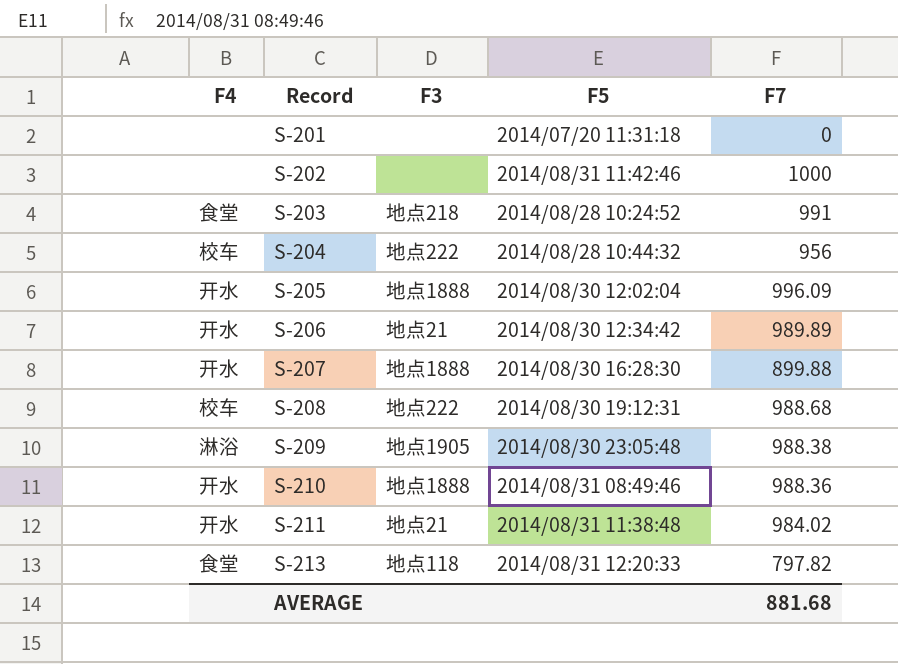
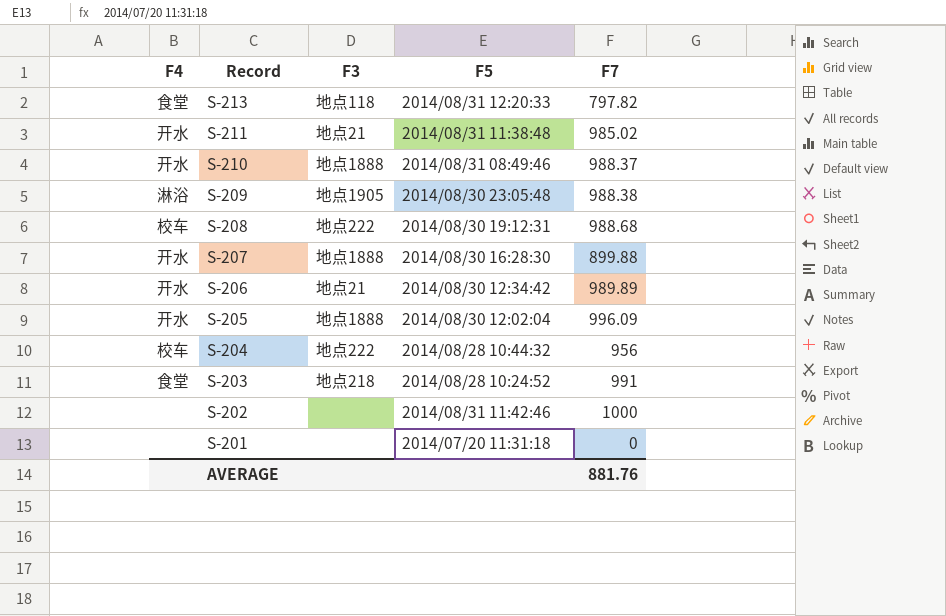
row order: Record ascending -> Record descending
S-211 | F7: 984.02 -> 985.02
S-210 | F7: 988.36 -> 988.37
AVERAGE | F7: 881.68 -> 881.76

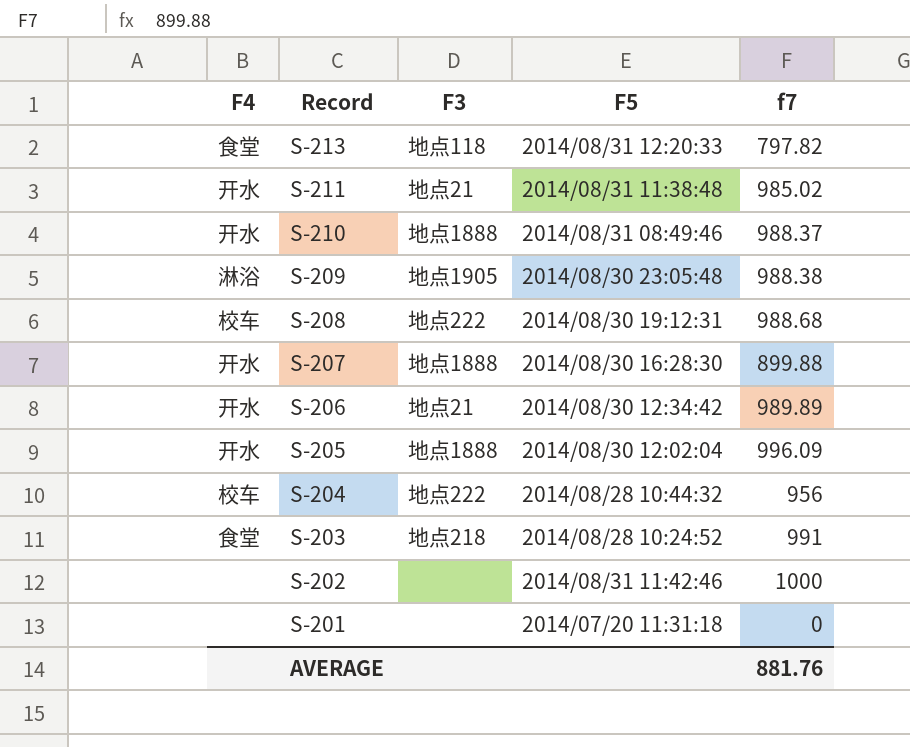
column name: F7 -> f7

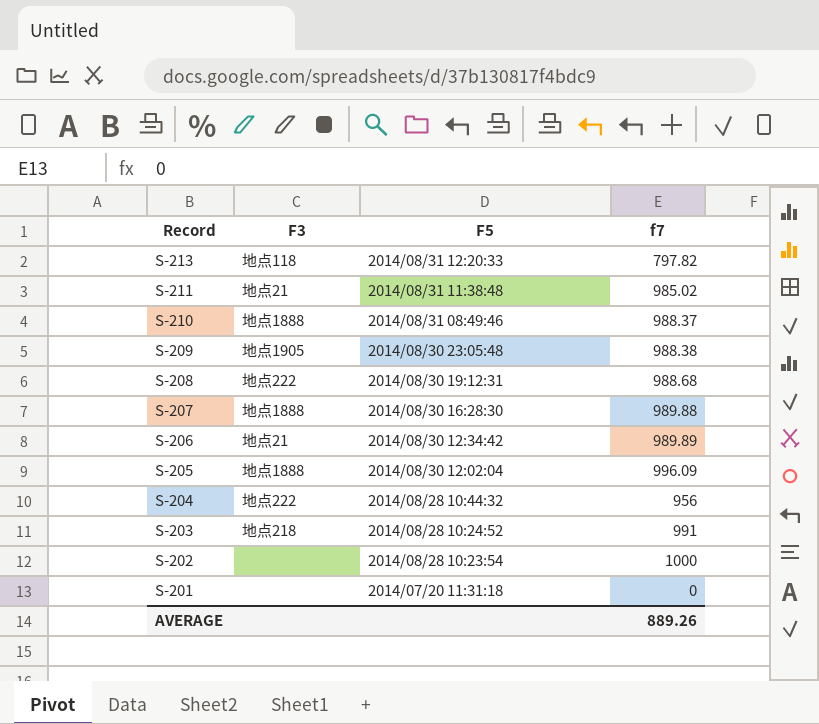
column F4 | position: 1 -> none
S-207 | f7: 899.88 -> 989.88
S-202 | F5: 2014/08/31 11:42:46 -> 2014/08/28 10:23:54
AVERAGE | f7: 881.76 -> 889.26

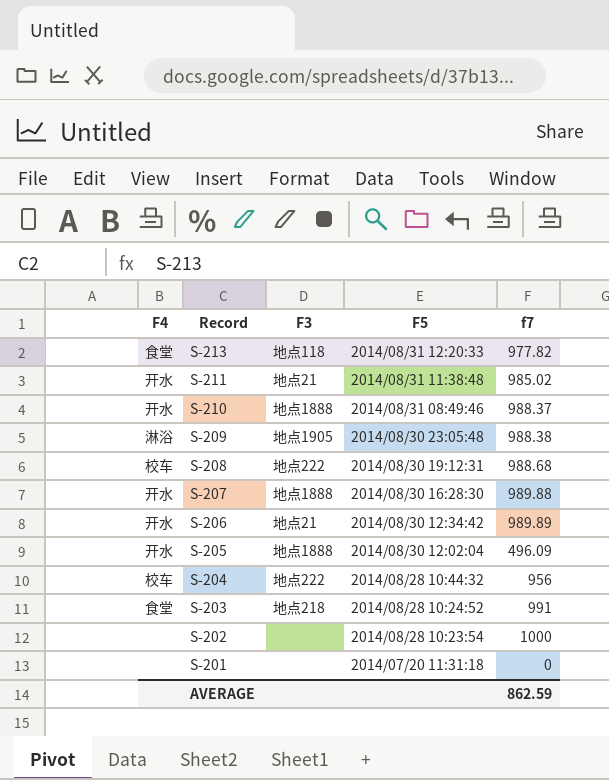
column F4 | position: none -> 1
S-213 | f7: 797.82 -> 977.82
S-205 | f7: 996.09 -> 496.09
AVERAGE | f7: 889.26 -> 862.59

